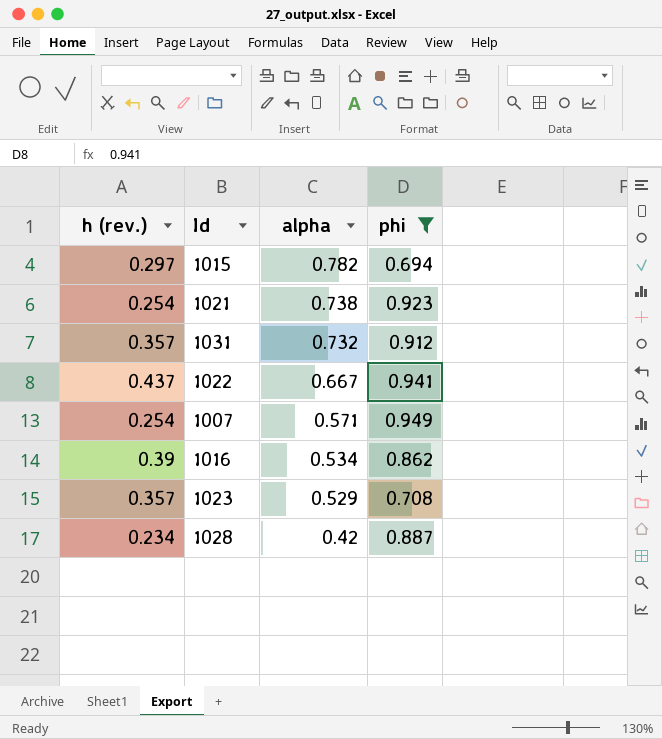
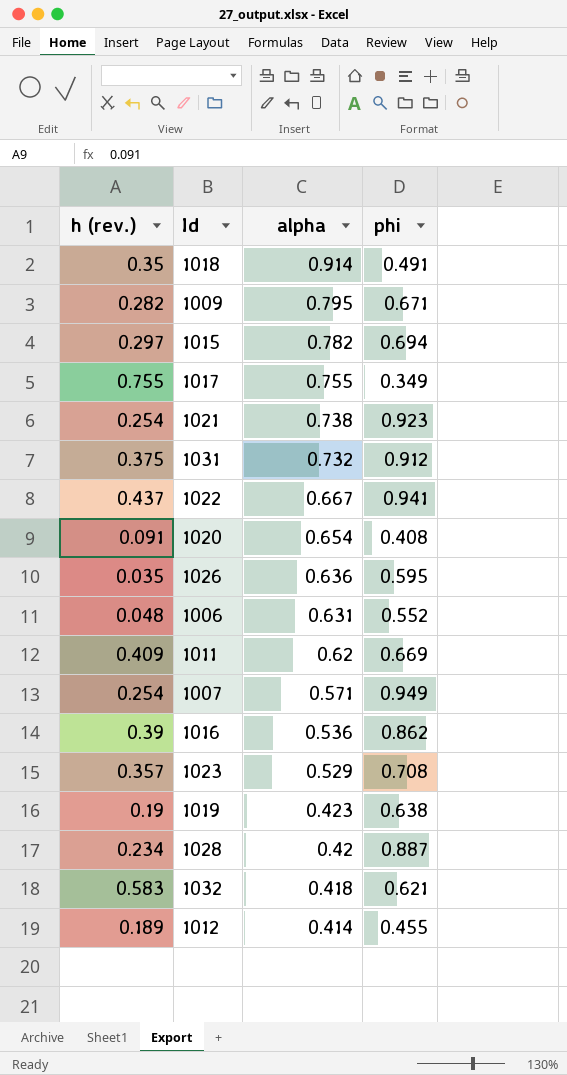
filter: phi >= 0.694 -> none
1031 | h (rev.): 0.357 -> 0.375
1016 | alpha: 0.534 -> 0.536

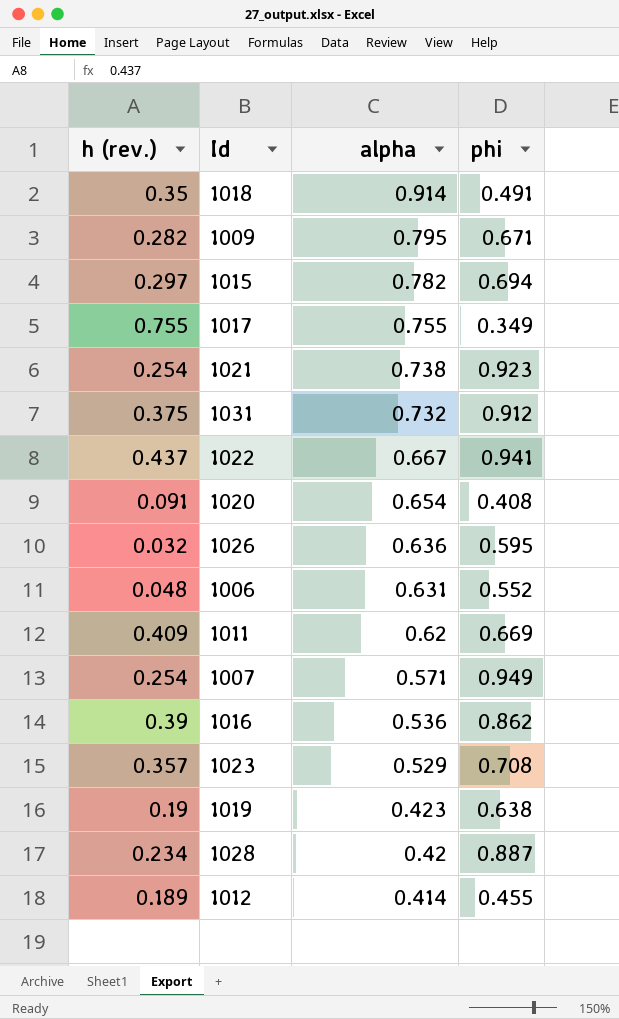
row 1032: 0.583 | 0.418 | 0.621 -> none
1026 | h (rev.): 0.035 -> 0.032

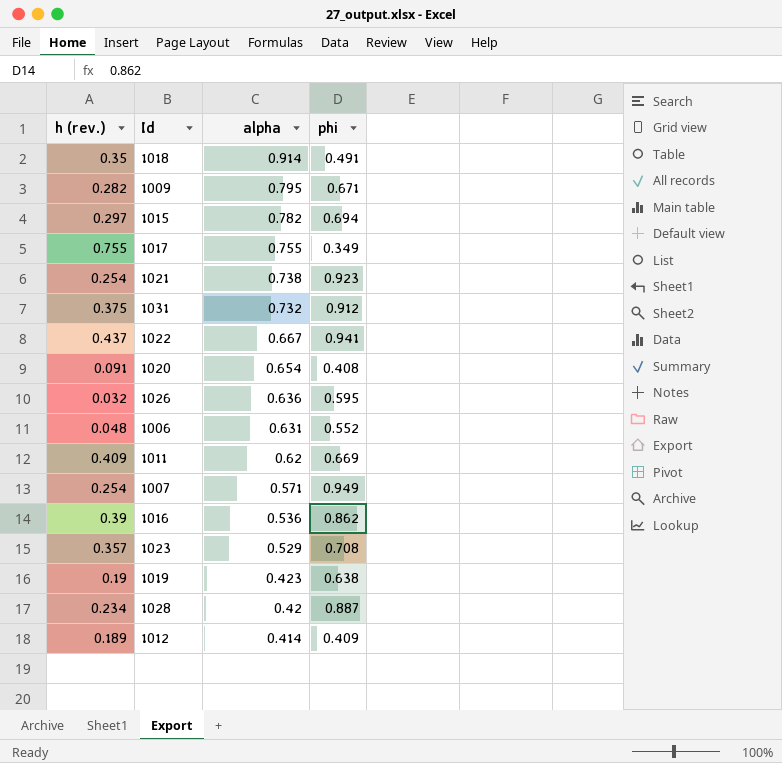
1012 | phi: 0.455 -> 0.409

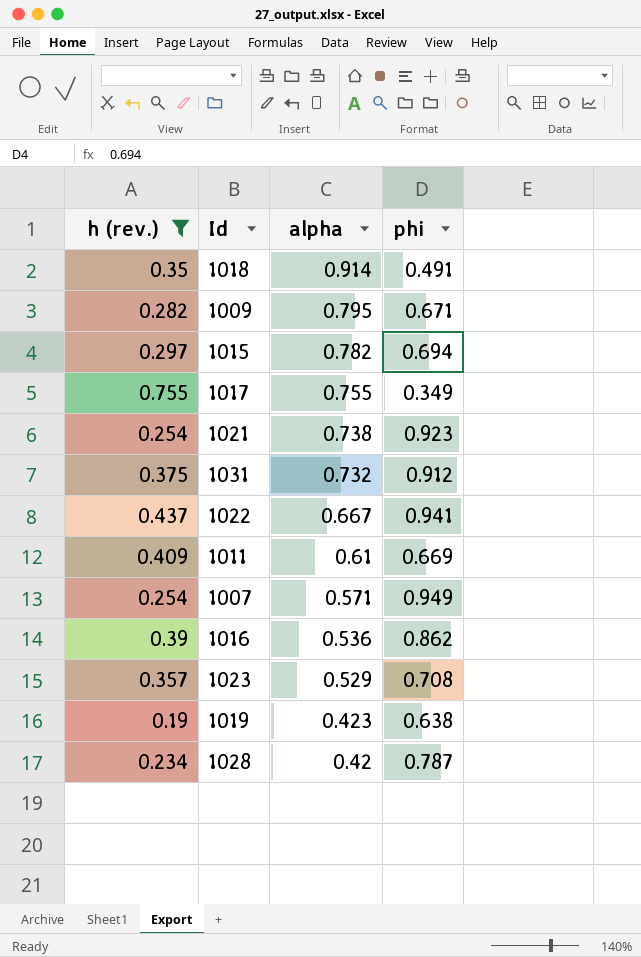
filter: none -> h (rev.) >= 0.19
1011 | alpha: 0.62 -> 0.61
1028 | phi: 0.887 -> 0.787

